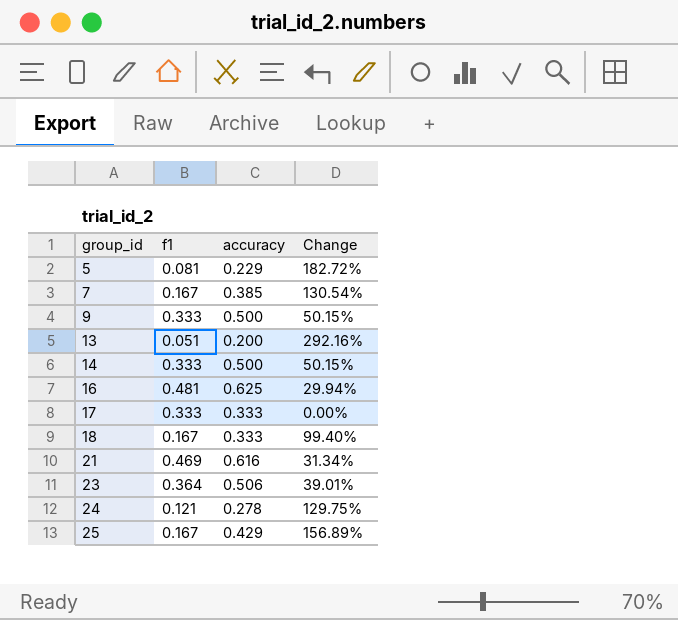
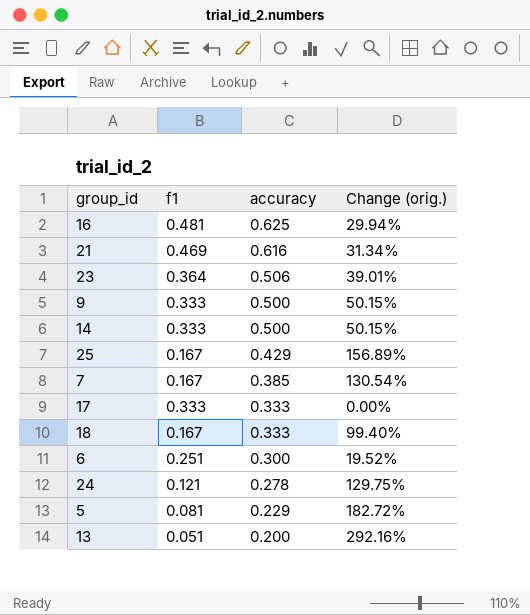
row order: group_id ascending -> accuracy descending
column name: Change -> Change (orig.)
row 6: none -> 0.251 | 0.300 | 19.52%

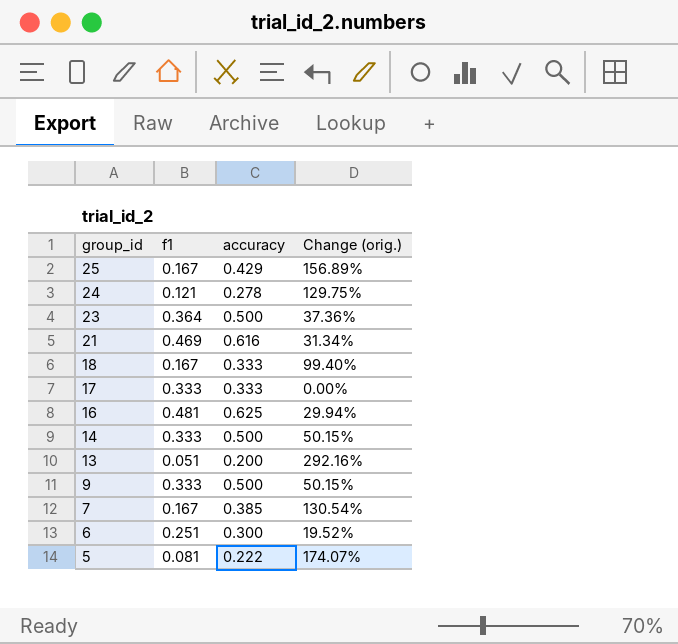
row order: accuracy descending -> group_id descending
23 | accuracy: 0.506 -> 0.500
23 | Change (orig.): 39.01% -> 37.36%
5 | accuracy: 0.229 -> 0.222
5 | Change (orig.): 182.72% -> 174.07%

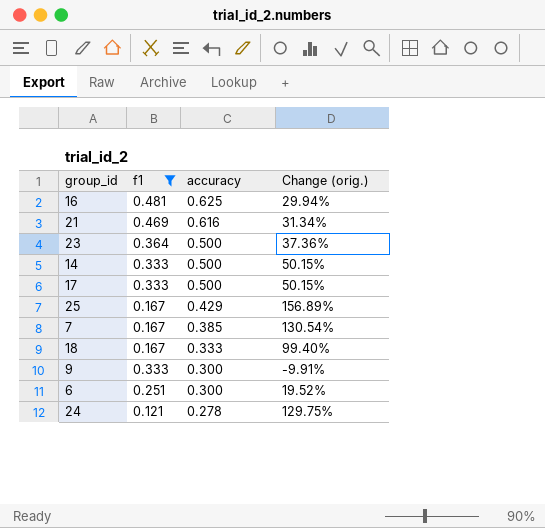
filter: none -> f1 >= 0.121
row order: group_id descending -> accuracy descending
17 | accuracy: 0.333 -> 0.500
17 | Change (orig.): 0.00% -> 50.15%
9 | accuracy: 0.500 -> 0.300
9 | Change (orig.): 50.15% -> -9.91%

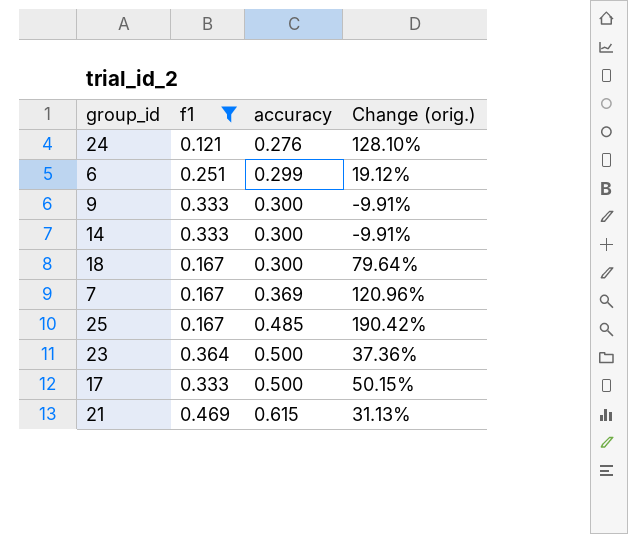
row order: accuracy descending -> accuracy ascending
row 16: 0.481 | 0.625 | 29.94% -> none
24 | accuracy: 0.278 -> 0.276
24 | Change (orig.): 129.75% -> 128.10%
6 | accuracy: 0.300 -> 0.299
6 | Change (orig.): 19.52% -> 19.12%
14 | accuracy: 0.500 -> 0.300
14 | Change (orig.): 50.15% -> -9.91%
18 | accuracy: 0.333 -> 0.300
18 | Change (orig.): 99.40% -> 79.64%
7 | accuracy: 0.385 -> 0.369
7 | Change (orig.): 130.54% -> 120.96%
25 | accuracy: 0.429 -> 0.485
25 | Change (orig.): 156.89% -> 190.42%
21 | accuracy: 0.616 -> 0.615
21 | Change (orig.): 31.34% -> 31.13%

